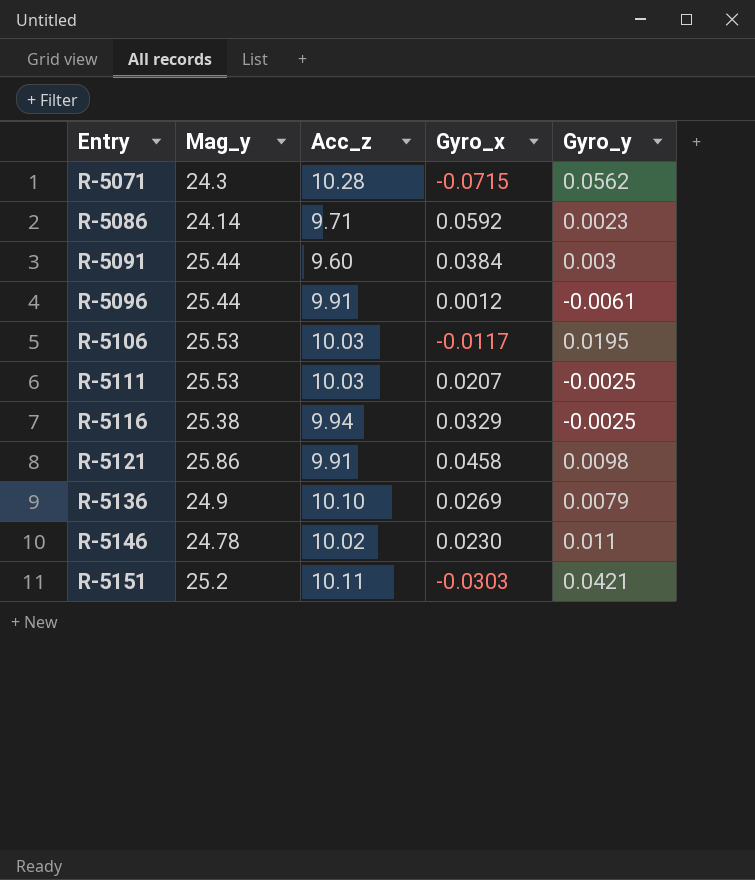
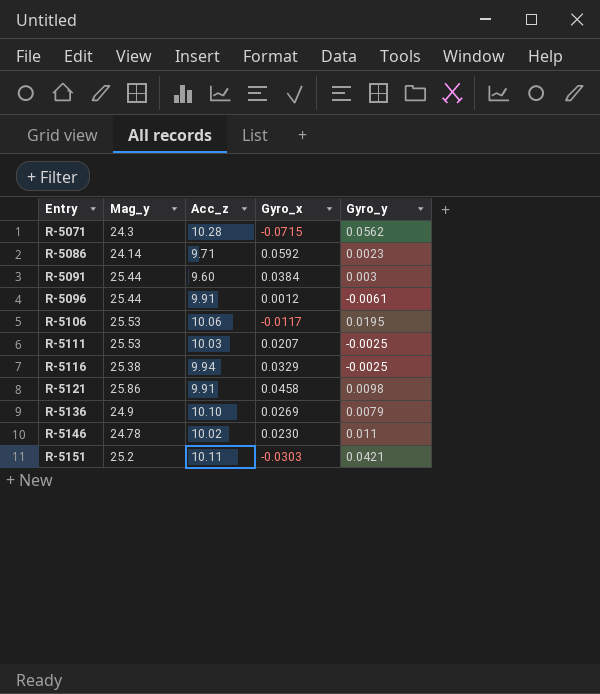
R-5106 | Acc_z: 10.03 -> 10.06

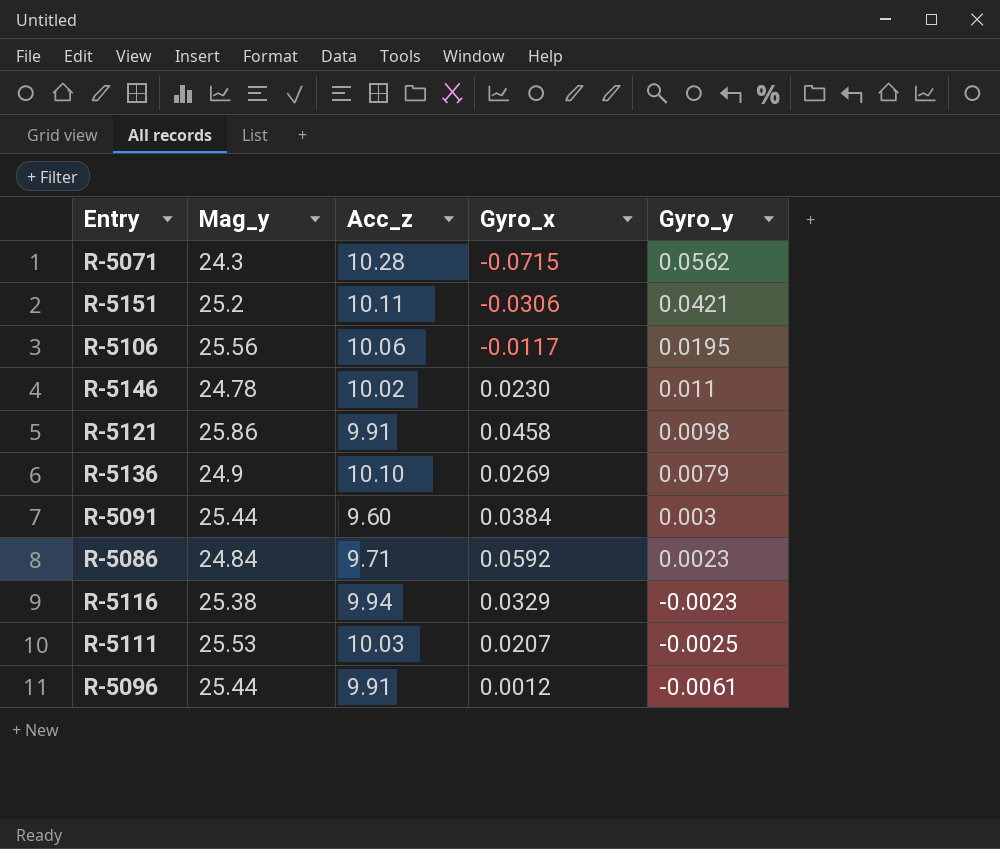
row order: Entry ascending -> Gyro_y descending
R-5151 | Gyro_x: -0.0303 -> -0.0306
R-5106 | Mag_y: 25.53 -> 25.56
R-5086 | Mag_y: 24.14 -> 24.84
R-5116 | Gyro_y: -0.0025 -> -0.0023

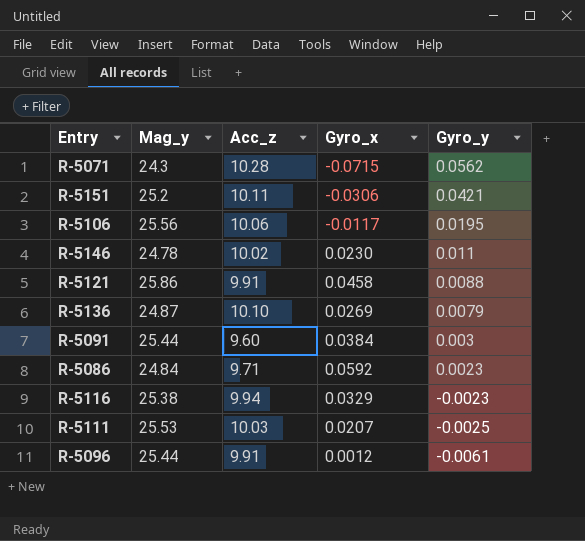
R-5121 | Gyro_y: 0.0098 -> 0.0088
R-5136 | Mag_y: 24.9 -> 24.87

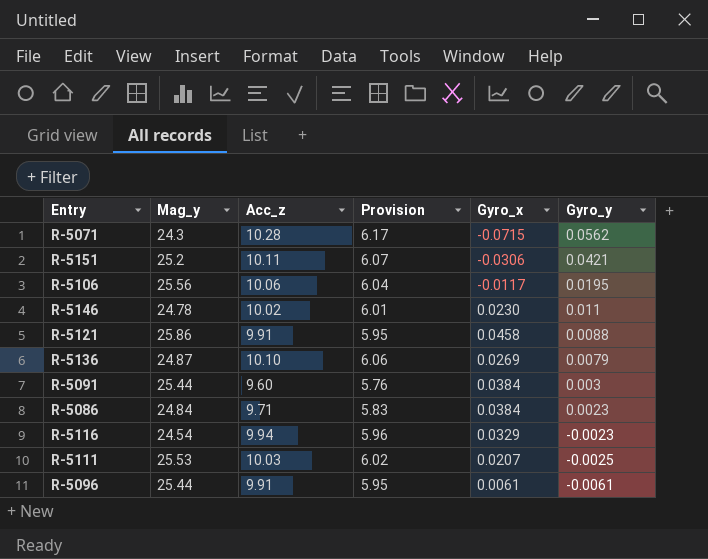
column Provision | formula: none -> [Acc_z] * 0.6
R-5086 | Gyro_x: 0.0592 -> 0.0384
R-5116 | Mag_y: 25.38 -> 24.54
R-5096 | Gyro_x: 0.0012 -> 0.0061

